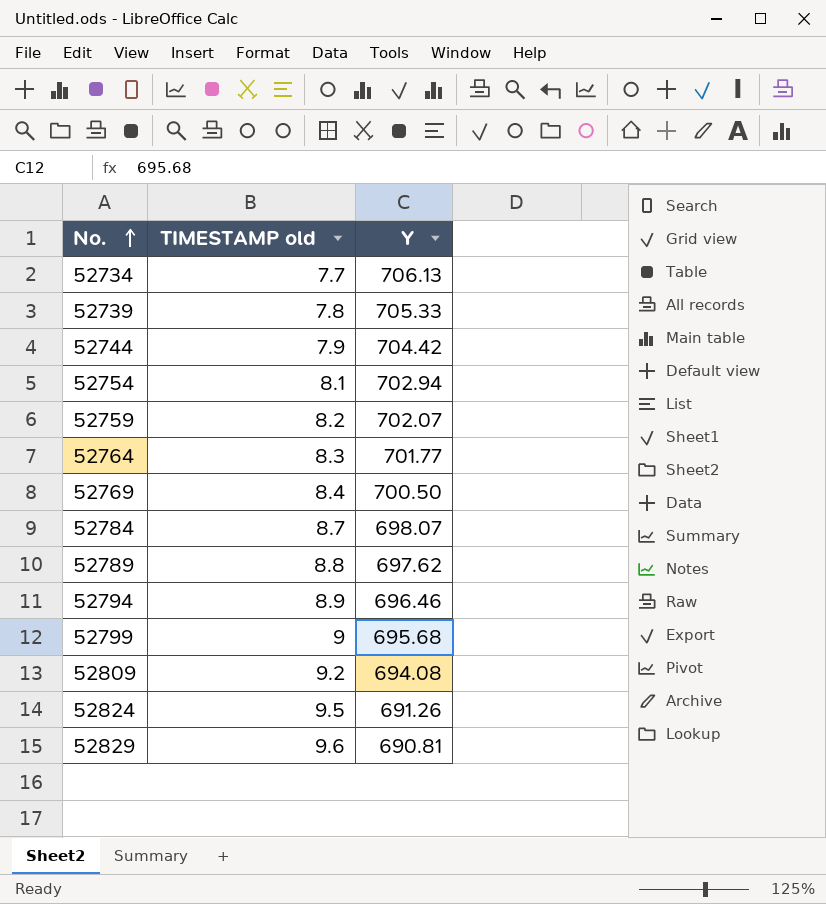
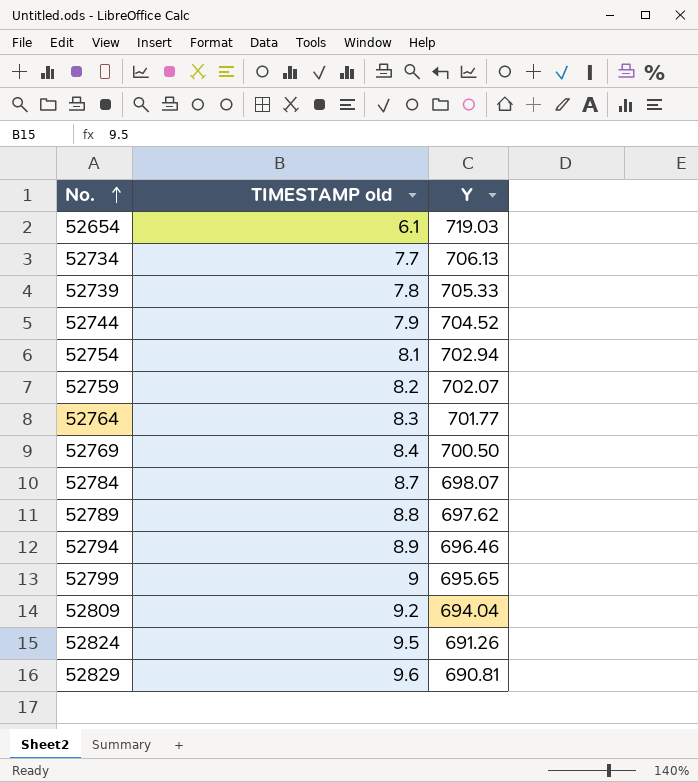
row 52654: none -> 6.1 | 719.03
52744 | Y: 704.42 -> 704.52
52799 | Y: 695.68 -> 695.65
52809 | Y: 694.08 -> 694.04

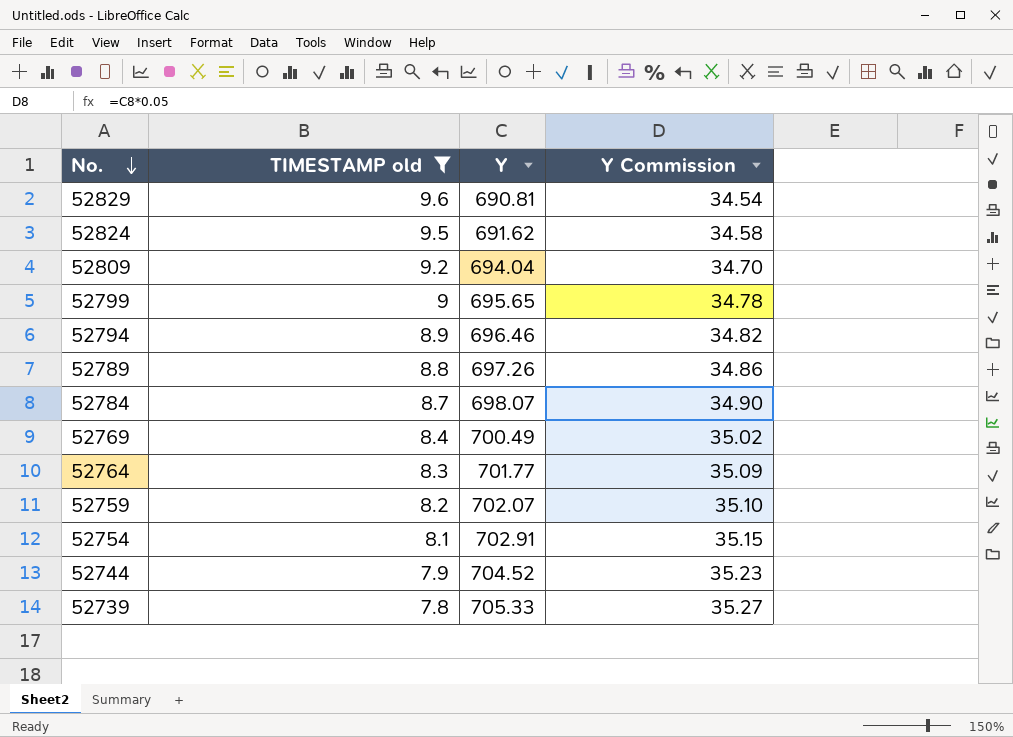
filter: none -> TIMESTAMP old >= 7.8
row order: No. ascending -> No. descending
column Y Commission | formula: none -> [Y] * 0.05
52824 | Y: 691.26 -> 691.62
52789 | Y: 697.62 -> 697.26
52769 | Y: 700.50 -> 700.49
52754 | Y: 702.94 -> 702.91

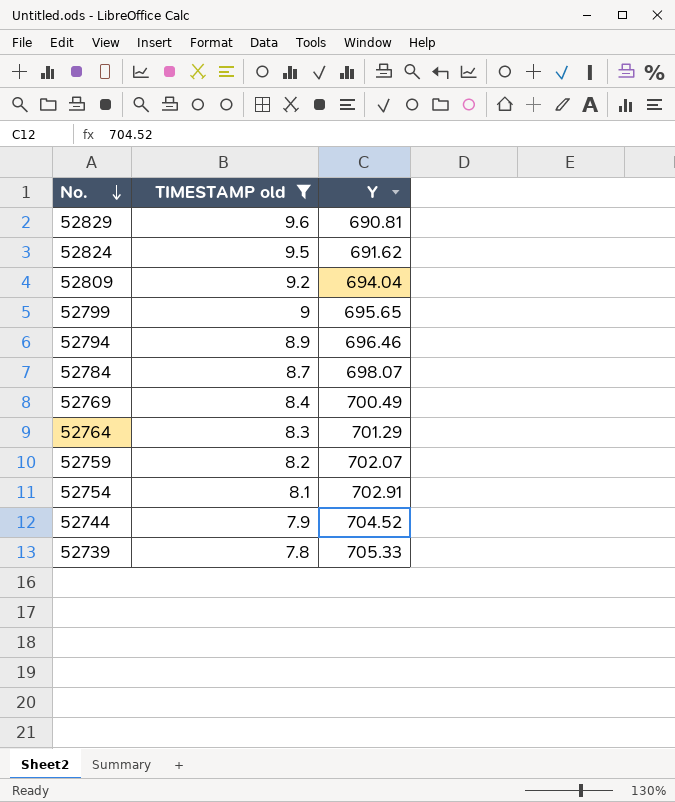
column Y Commission | formula: [Y] * 0.05 -> none
row 52789: 8.8 | 697.26 | 34.86 -> none
52764 | Y: 701.77 -> 701.29

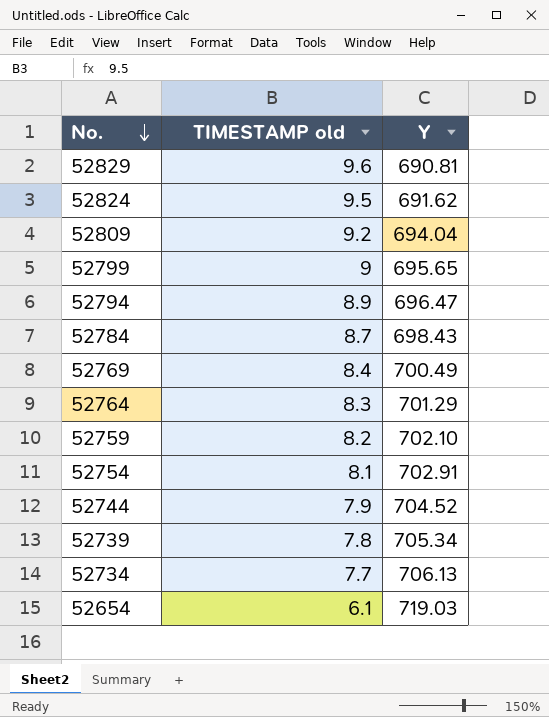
filter: TIMESTAMP old >= 7.8 -> none
52794 | Y: 696.46 -> 696.47
52784 | Y: 698.07 -> 698.43
52759 | Y: 702.07 -> 702.10
52739 | Y: 705.33 -> 705.34

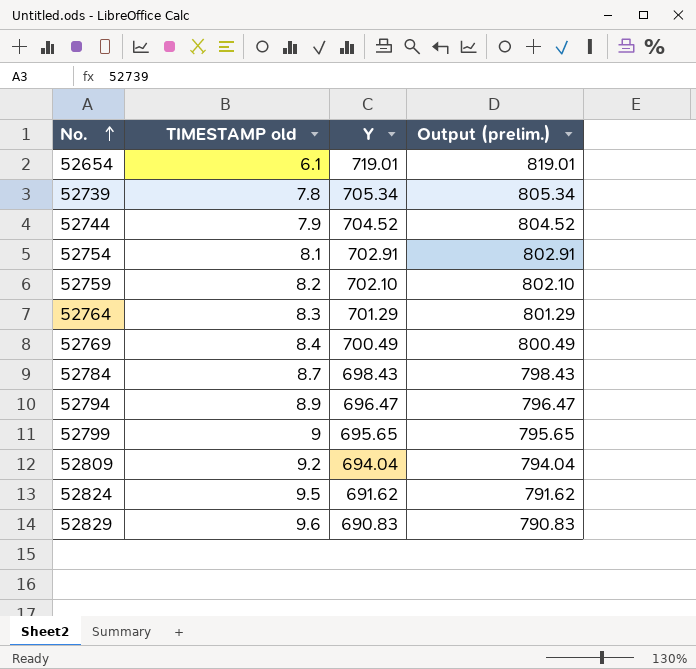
row order: No. descending -> No. ascending
column Output (prelim.) | formula: none -> [Y] + 100
row 52734: 7.7 | 706.13 -> none
52654 | Y: 719.03 -> 719.01
52829 | Y: 690.81 -> 690.83

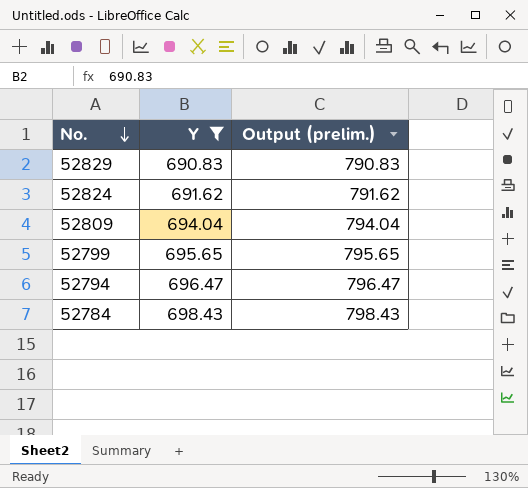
filter: none -> Y <= 698.43
row order: No. ascending -> No. descending
column TIMESTAMP old | position: 2 -> none

